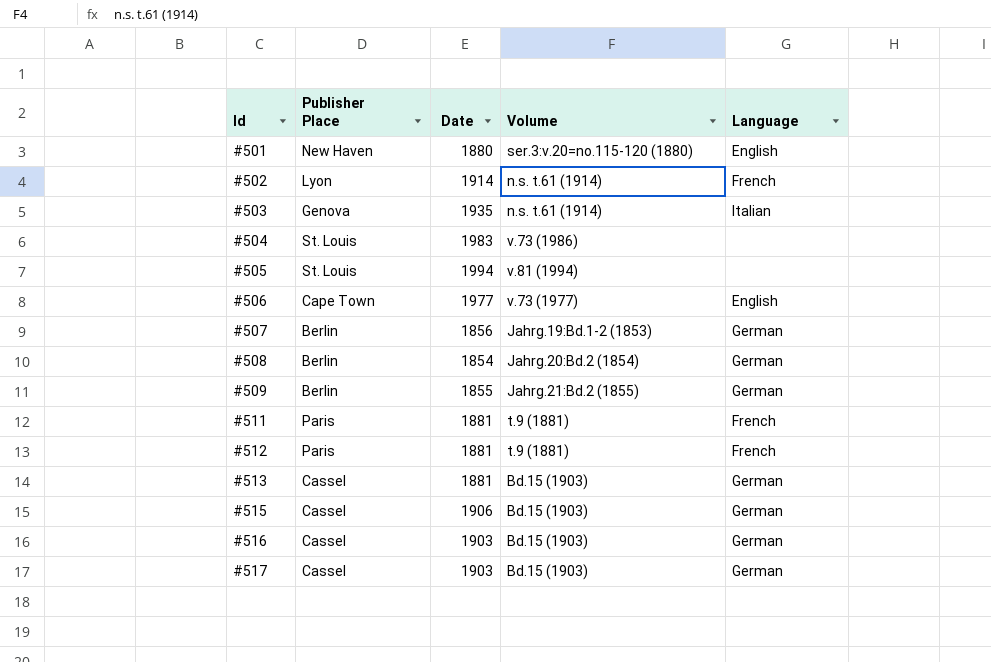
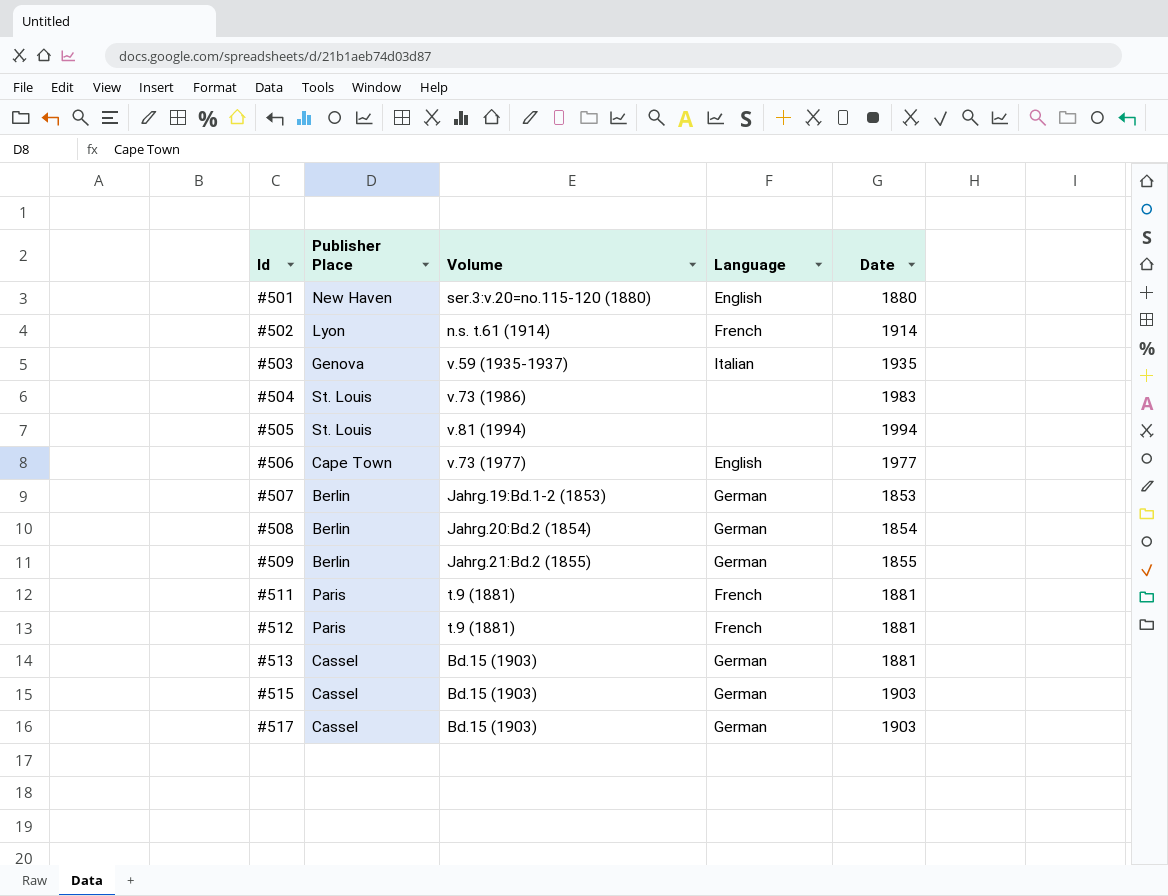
column Date | position: 3 -> 5
row #516: Cassel | 1903 | Bd.15 (1903) | German -> none
#503 | Volume: n.s. t.61 (1914) -> v.59 (1935-1937)
#507 | Date: 1856 -> 1853
#515 | Date: 1906 -> 1903

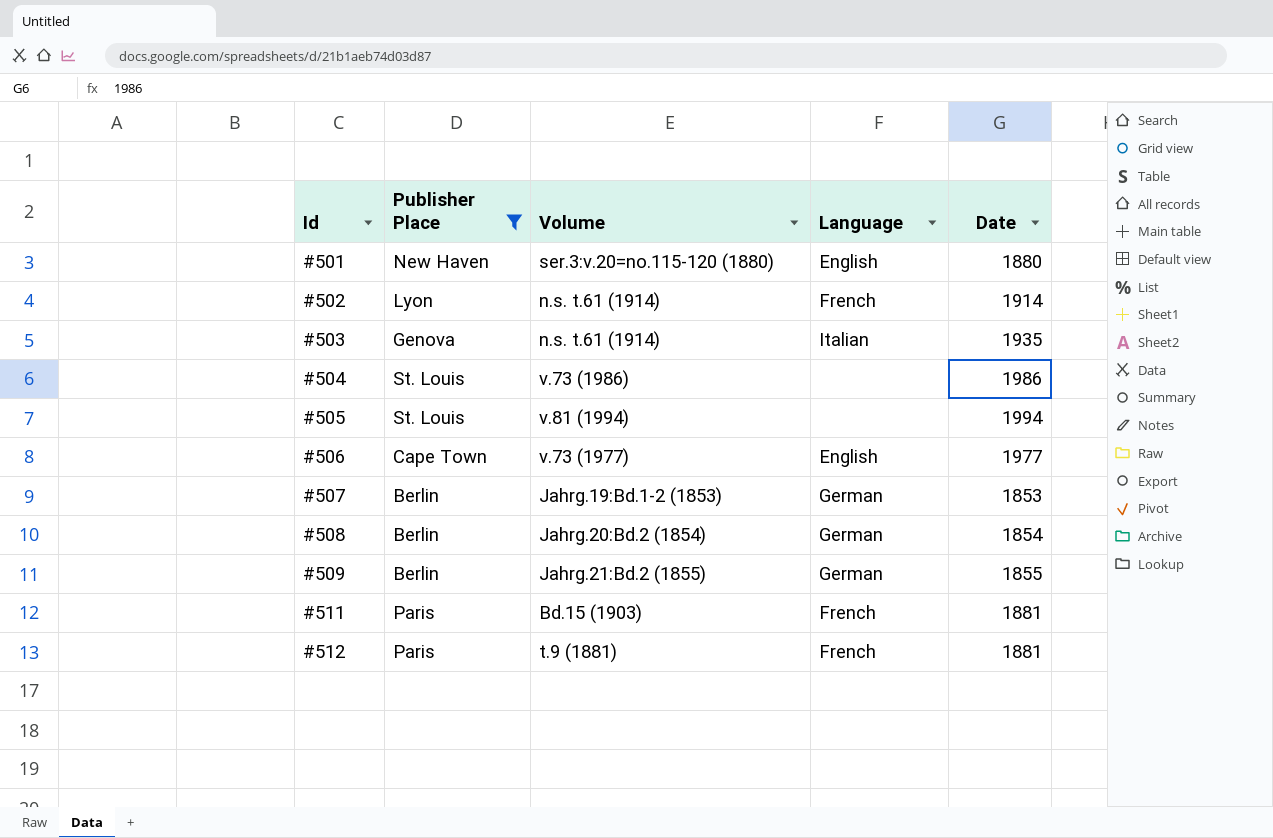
filter: none -> Publisher Place != Cassel
#503 | Volume: v.59 (1935-1937) -> n.s. t.61 (1914)
#504 | Date: 1983 -> 1986
#511 | Volume: t.9 (1881) -> Bd.15 (1903)

